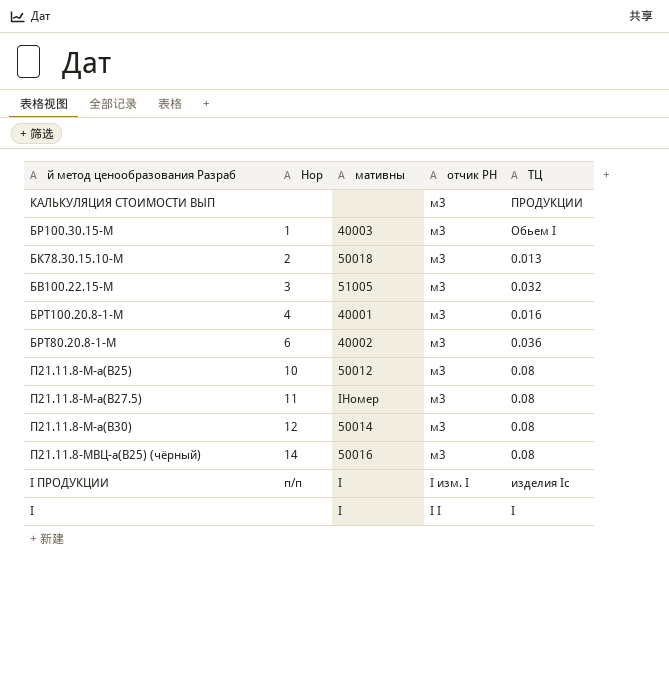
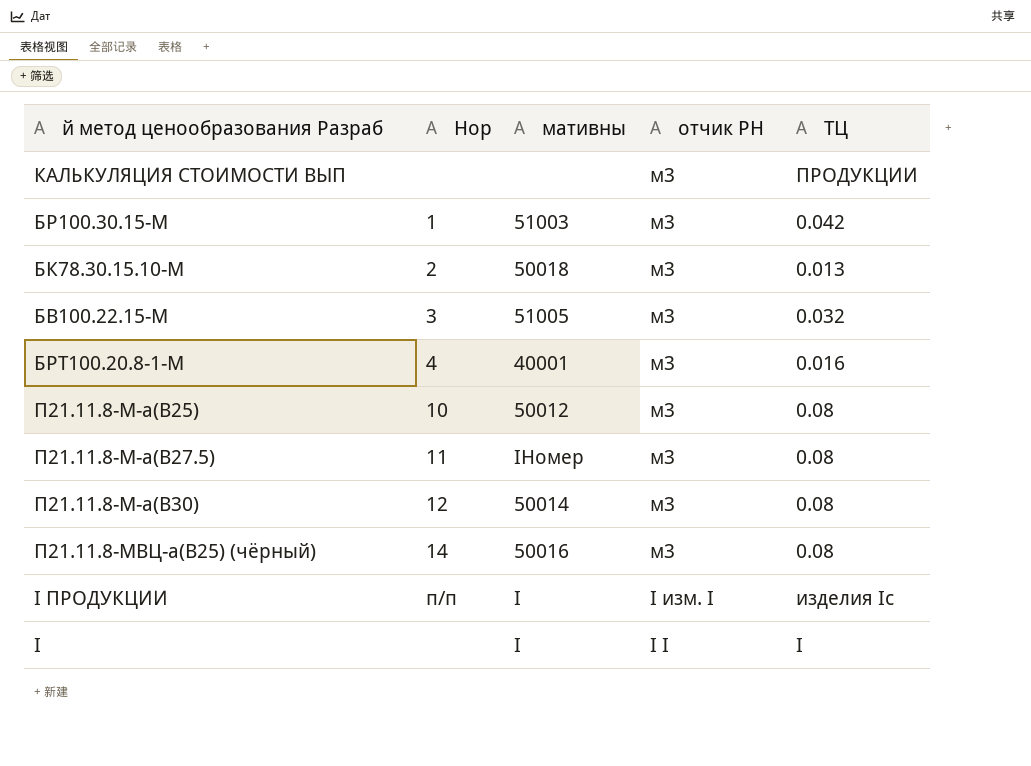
row БРТ80.20.8-1-М: 6 | 40002 | м3 | 0.036 -> none
БР100.30.15-М | мативны: 40003 -> 51003
БР100.30.15-М | ТЦ: Обьем I -> 0.042

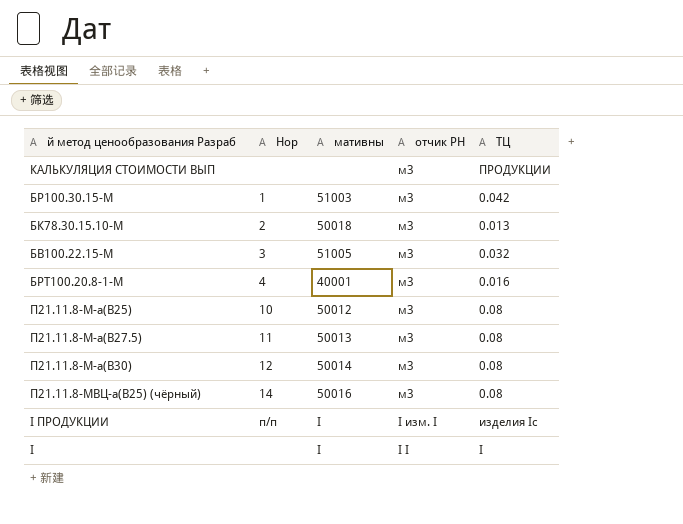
П21.11.8-М-а(В27.5) | мативны: IНомер -> 50013

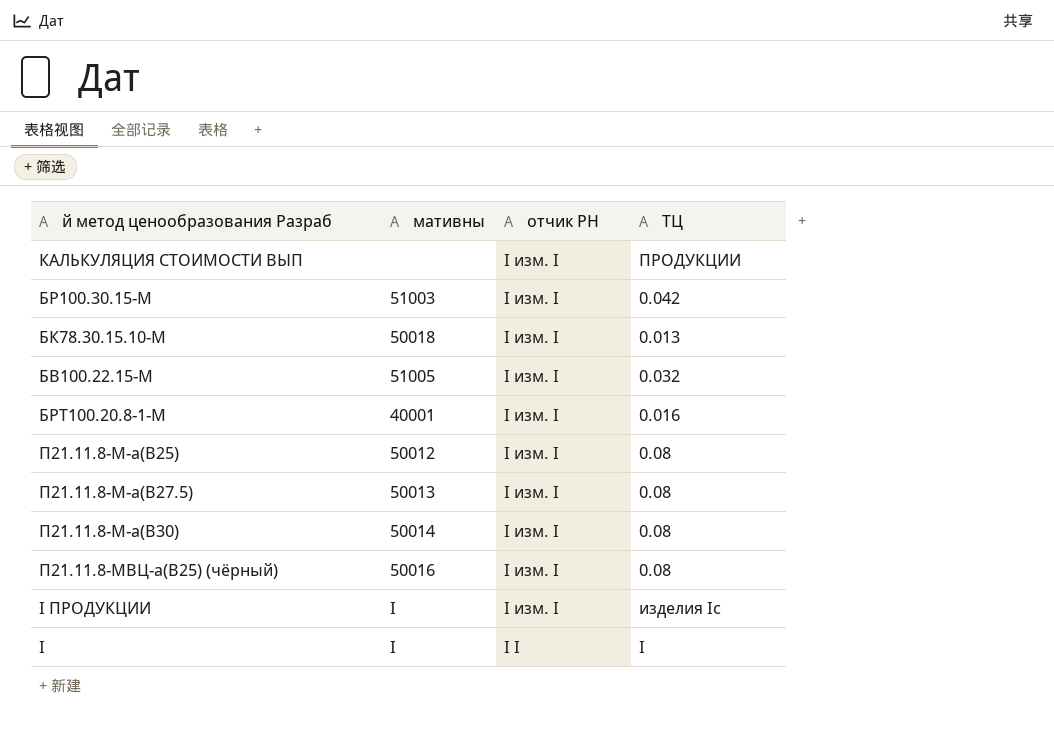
column Нор | position: 2 -> none
КАЛЬКУЛЯЦИЯ СТОИМОСТИ ВЫП | отчик РН: м3 -> I изм. I
БР100.30.15-М | отчик РН: м3 -> I изм. I
БК78.30.15.10-М | отчик РН: м3 -> I изм. I
БВ100.22.15-М | отчик РН: м3 -> I изм. I
БРТ100.20.8-1-М | отчик РН: м3 -> I изм. I
П21.11.8-М-а(В25) | отчик РН: м3 -> I изм. I
П21.11.8-М-а(В27.5) | отчик РН: м3 -> I изм. I
П21.11.8-М-а(В30) | отчик РН: м3 -> I изм. I
П21.11.8-МВЦ-а(В25) (чёрный) | отчик РН: м3 -> I изм. I

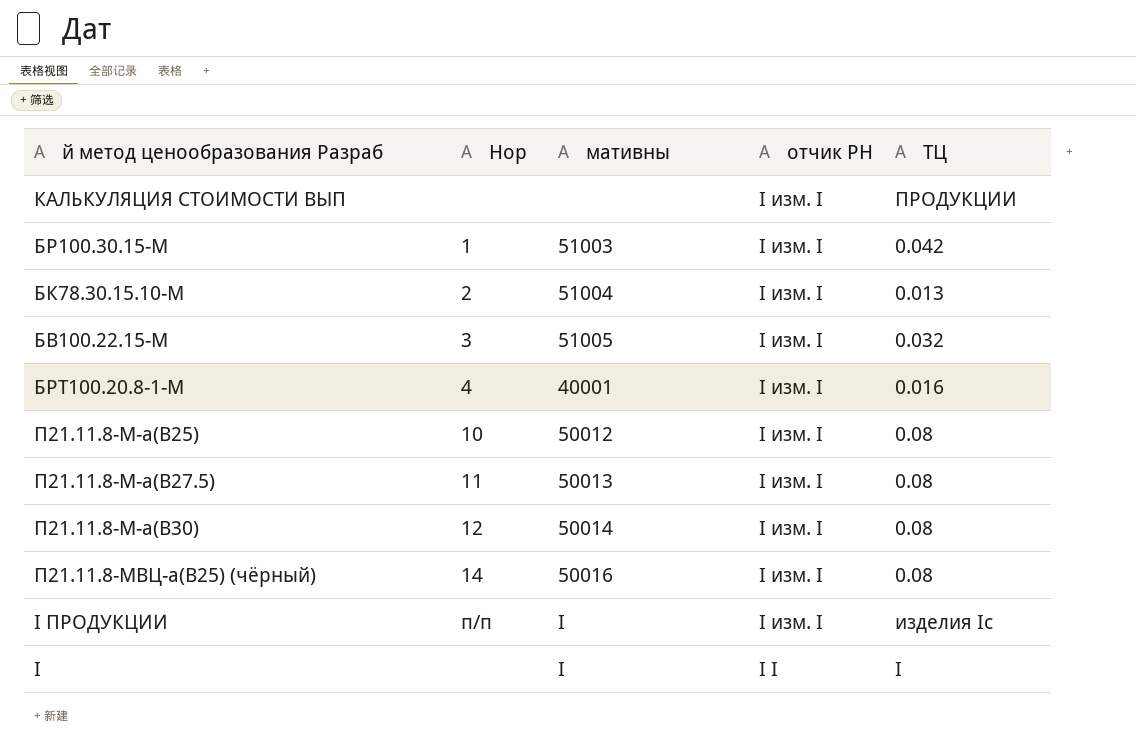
column Нор | position: none -> 2
БК78.30.15.10-М | мативны: 50018 -> 51004

